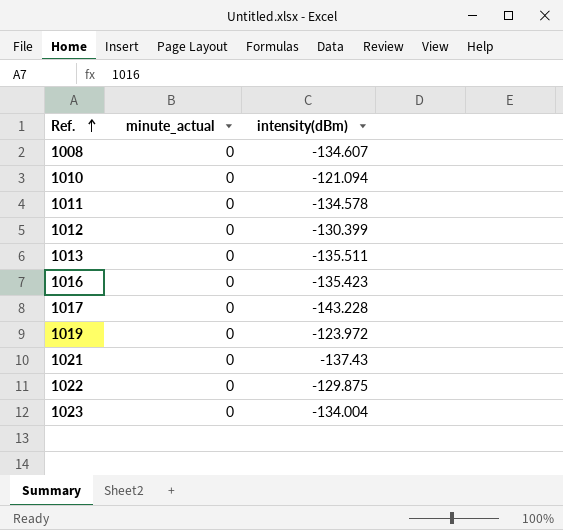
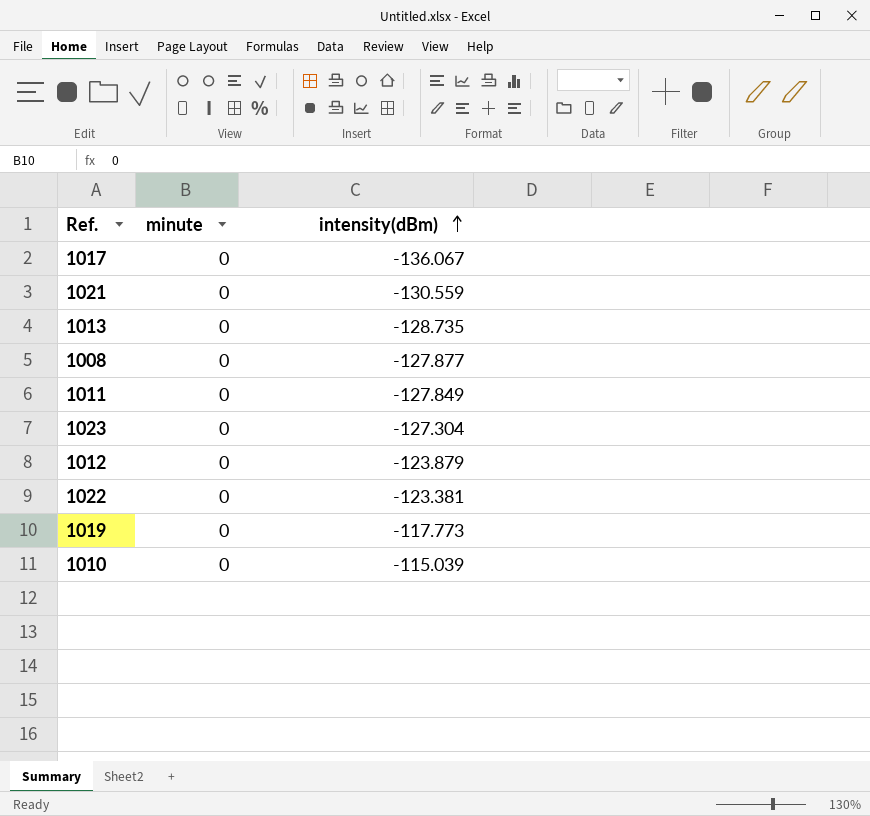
row order: Ref. ascending -> intensity(dBm) ascending
column name: minute_actual -> minute
row 1016: 0 | -135.423 -> none
1017 | intensity(dBm): -143.228 -> -136.067
1021 | intensity(dBm): -137.43 -> -130.559
1013 | intensity(dBm): -135.511 -> -128.735
1008 | intensity(dBm): -134.607 -> -127.877
1011 | intensity(dBm): -134.578 -> -127.849
1023 | intensity(dBm): -134.004 -> -127.304
1012 | intensity(dBm): -130.399 -> -123.879
1022 | intensity(dBm): -129.875 -> -123.381
1019 | intensity(dBm): -123.972 -> -117.773
1010 | intensity(dBm): -121.094 -> -115.039

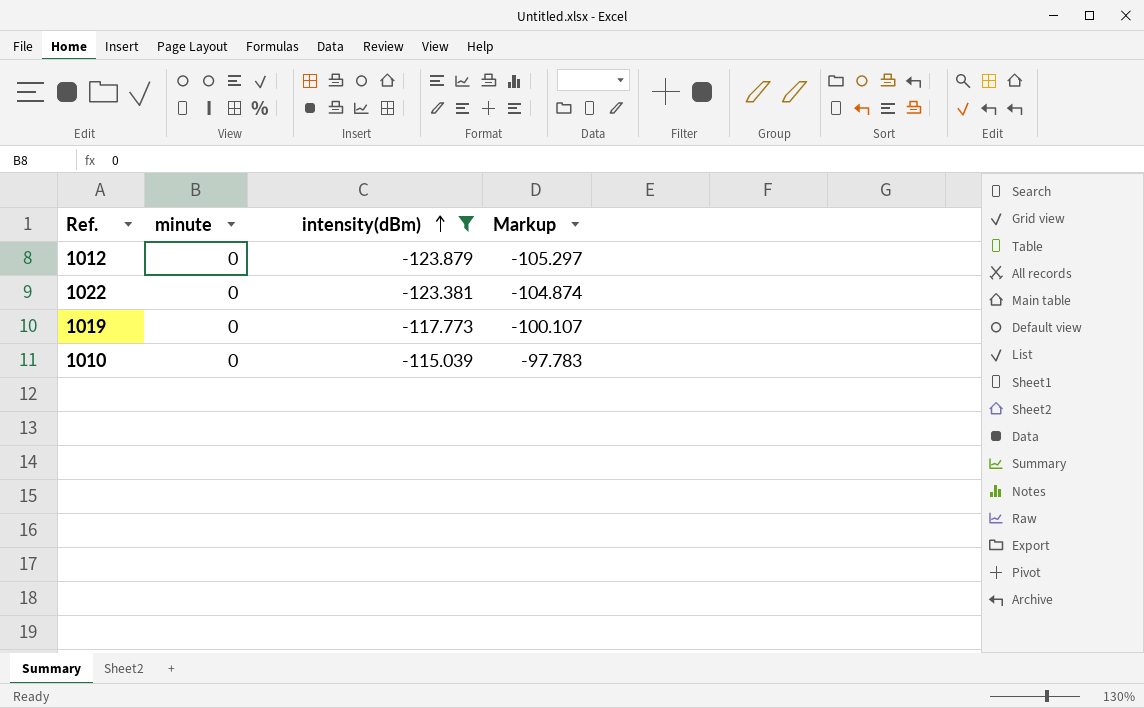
filter: none -> intensity(dBm) >= -123.879
column Markup | formula: none -> [intensity(dBm)] * 0.85

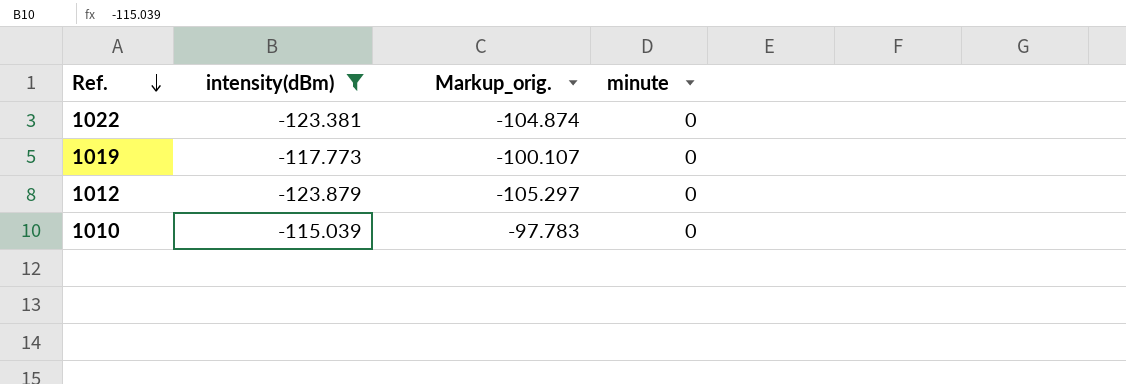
row order: intensity(dBm) ascending -> Ref. descending
column name: Markup -> Markup_orig.
column minute | position: 2 -> 4

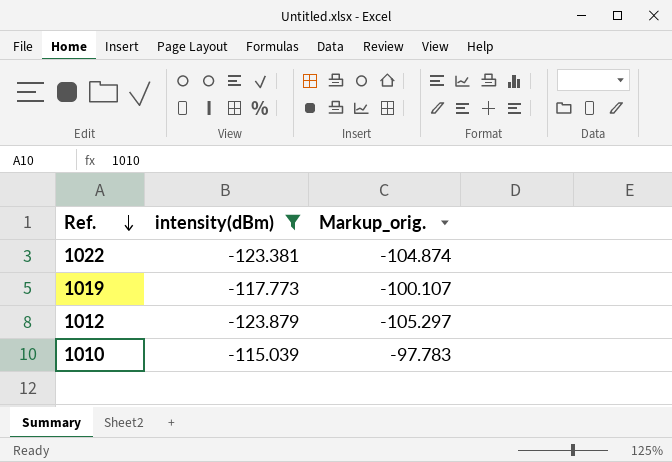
column minute | position: 4 -> none

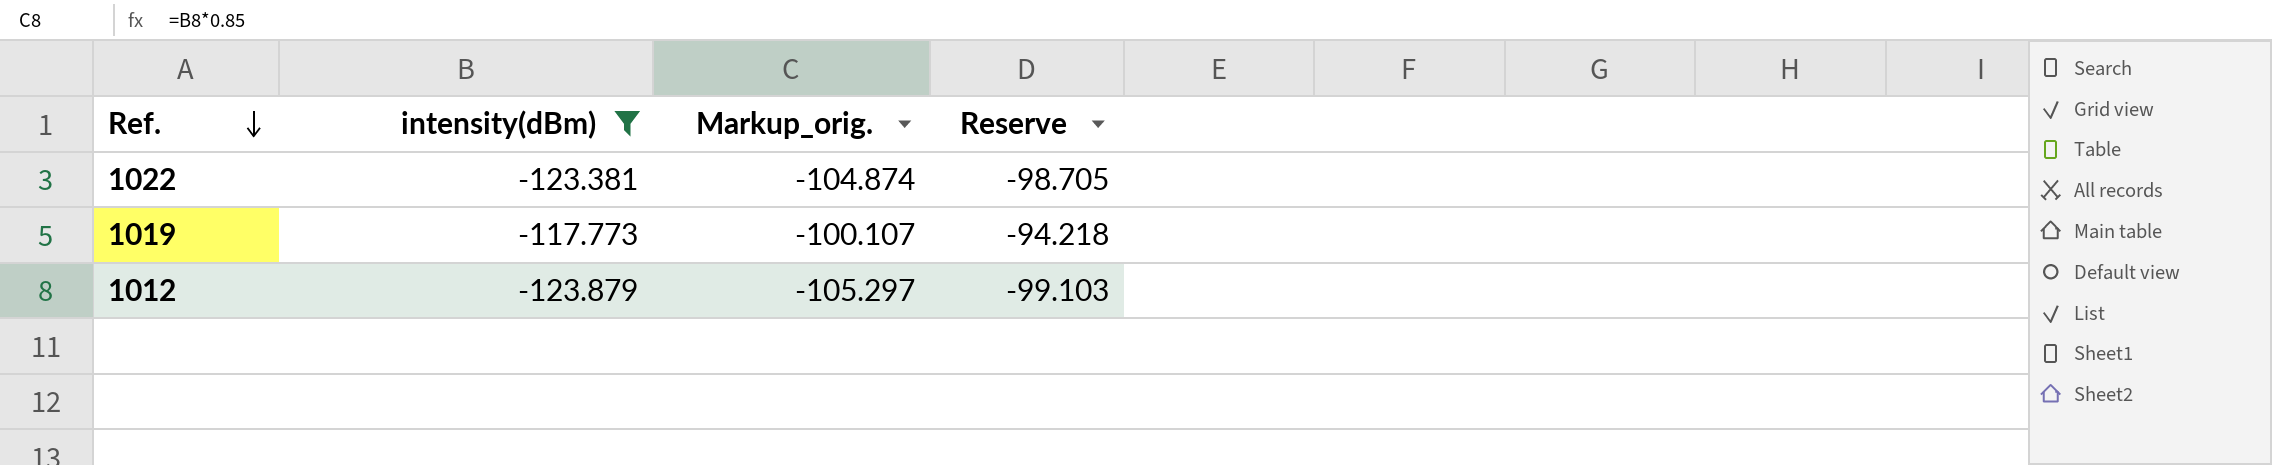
column Reserve | formula: none -> [intensity(dBm)] * 0.8
row 1010: -115.039 | -97.783 -> none

